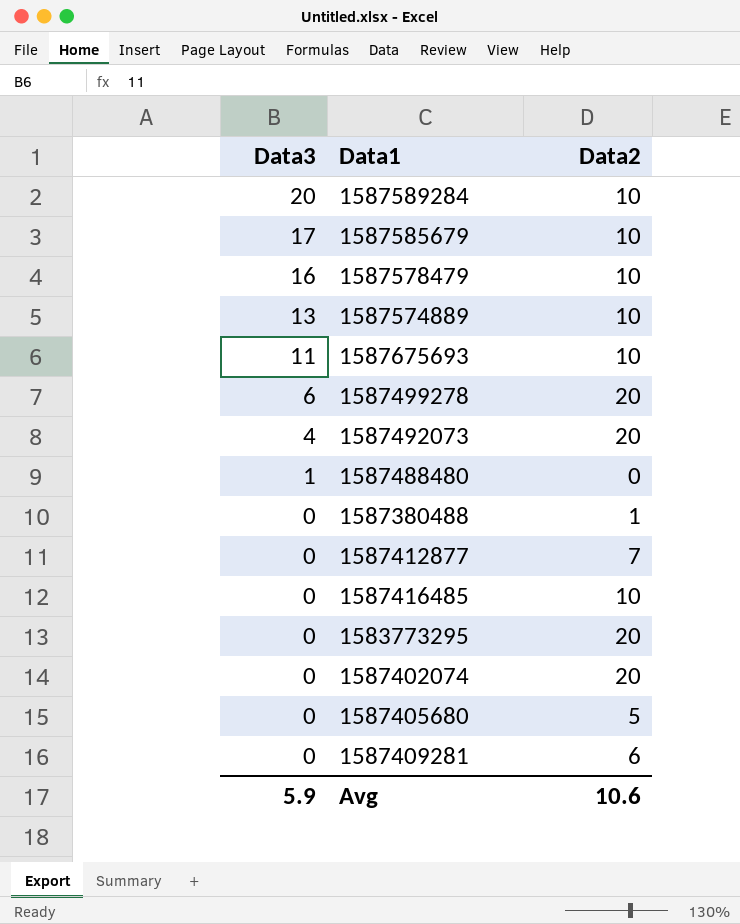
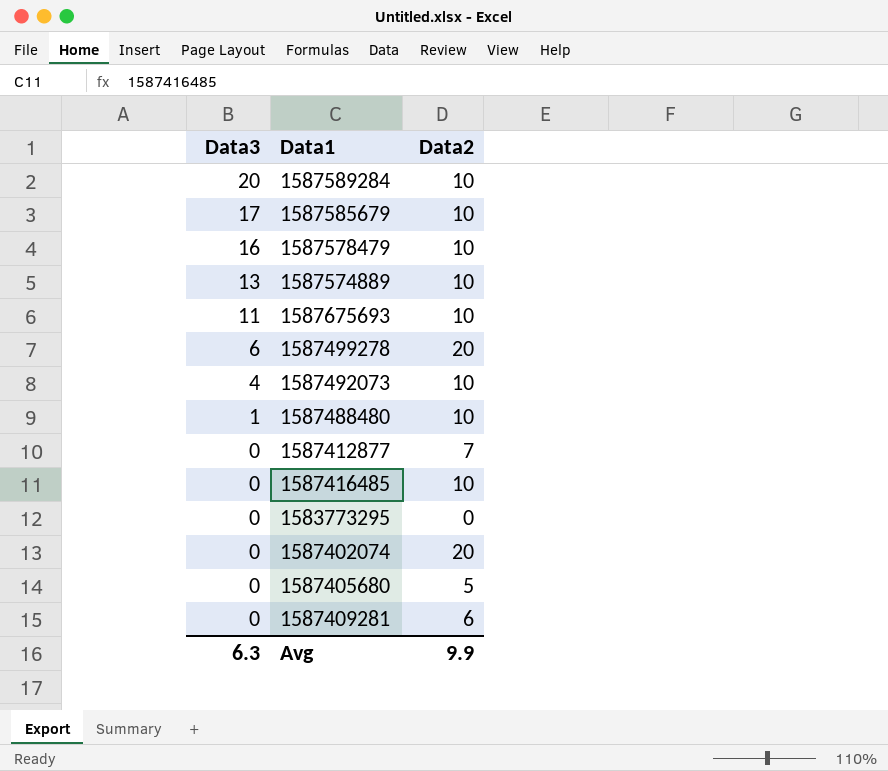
row 1587380488: 0 | 1 -> none
1587492073 | Data2: 20 -> 10
1587488480 | Data2: 0 -> 10
1583773295 | Data2: 20 -> 0
Avg | Data3: 5.9 -> 6.3
Avg | Data2: 10.6 -> 9.9

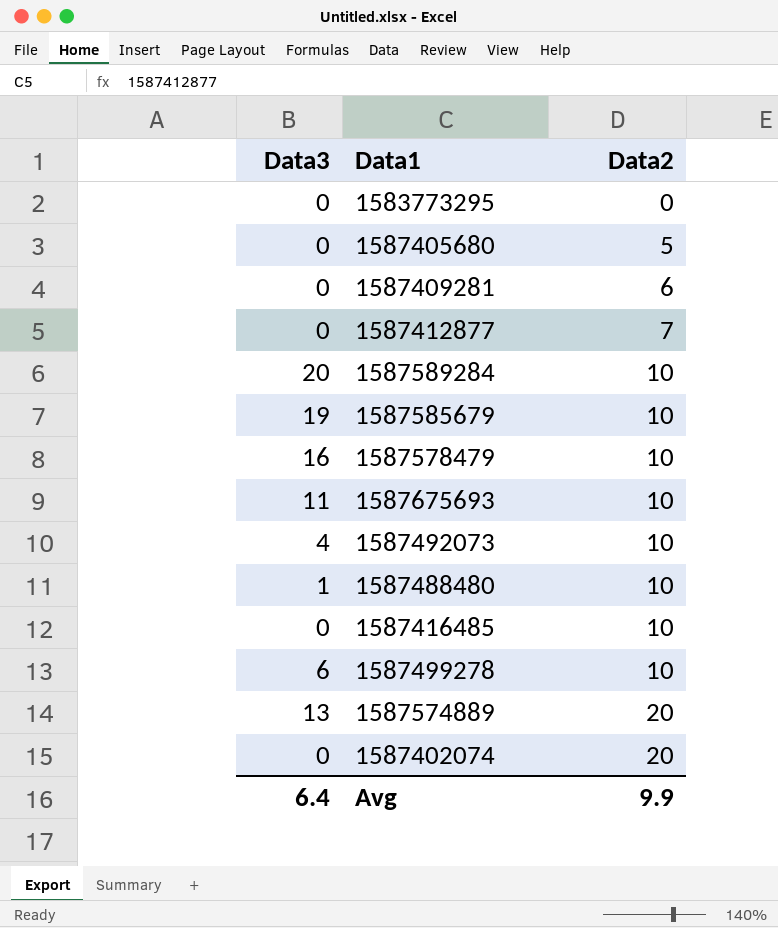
row order: Data3 descending -> Data2 ascending
1587585679 | Data3: 17 -> 19
1587499278 | Data2: 20 -> 10
1587574889 | Data2: 10 -> 20
Avg | Data3: 6.3 -> 6.4

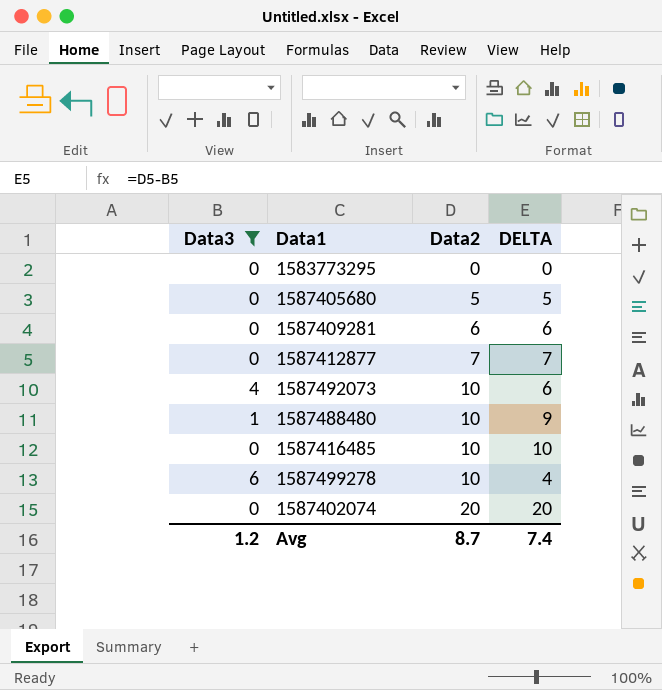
filter: none -> Data3 <= 6
column DELTA | formula: none -> [Data2] - [Data3]
Avg | Data3: 6.4 -> 1.2
Avg | Data2: 9.9 -> 8.7

